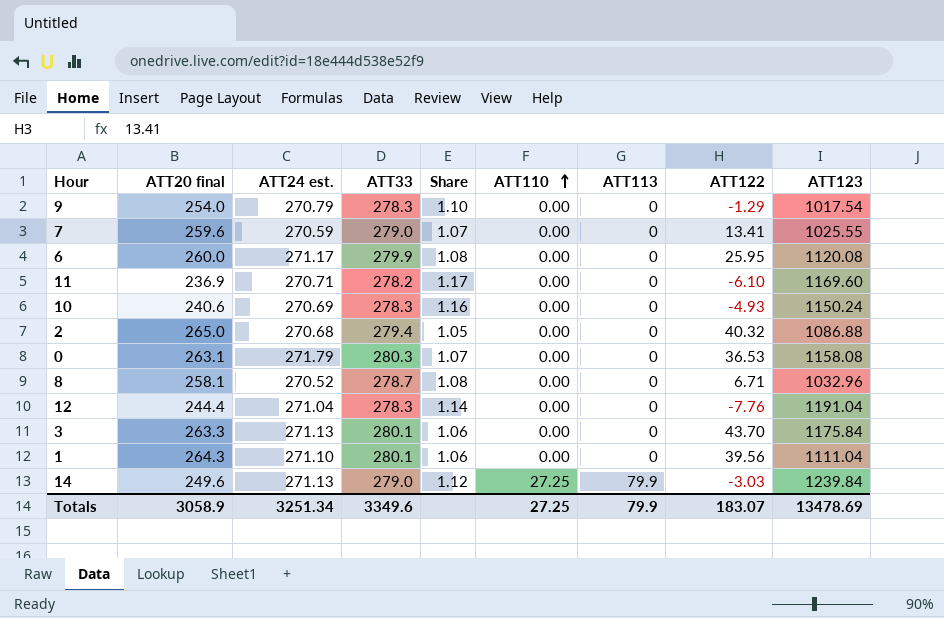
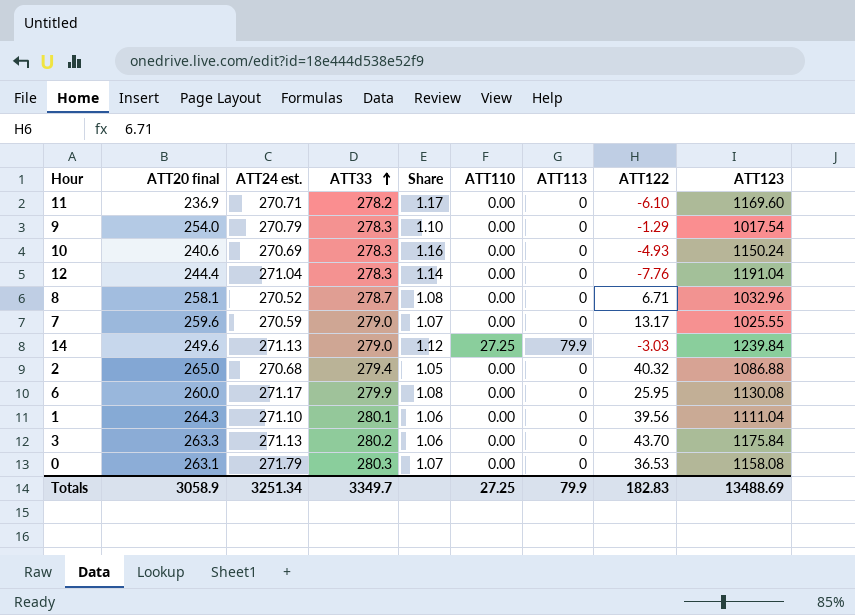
row order: ATT110 ascending -> ATT33 ascending
7 | ATT122: 13.41 -> 13.17
6 | ATT123: 1120.08 -> 1130.08
3 | ATT33: 280.1 -> 280.2
Totals | ATT33: 3349.6 -> 3349.7
Totals | ATT122: 183.07 -> 182.83
Totals | ATT123: 13478.69 -> 13488.69

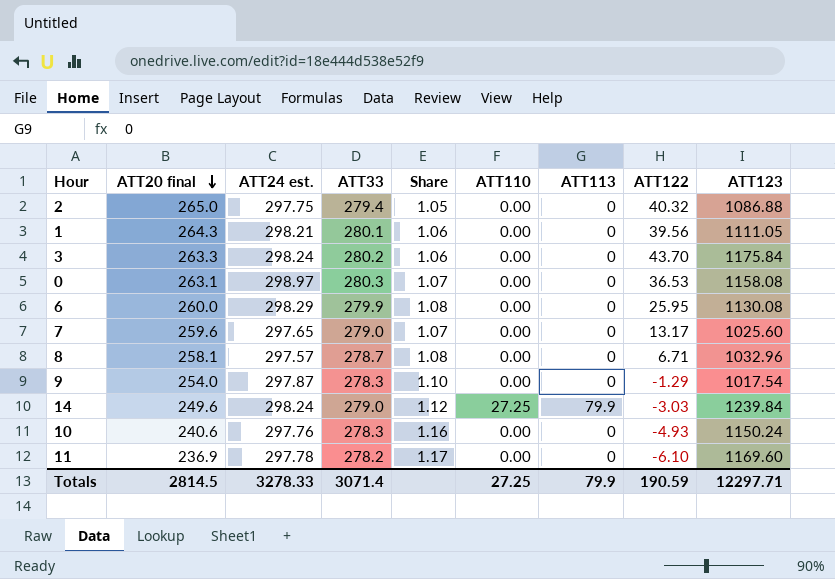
row order: ATT33 ascending -> ATT20 final descending
row 12: 244.4 | 271.04 | 278.3 | 1.14 | 0.00 | 0 | -7.76 | 1191.04 -> none
2 | ATT24 est.: 270.68 -> 297.75
1 | ATT24 est.: 271.10 -> 298.21
1 | ATT123: 1111.04 -> 1111.05
3 | ATT24 est.: 271.13 -> 298.24
0 | ATT24 est.: 271.79 -> 298.97
6 | ATT24 est.: 271.17 -> 298.29
7 | ATT24 est.: 270.59 -> 297.65
7 | ATT123: 1025.55 -> 1025.60
8 | ATT24 est.: 270.52 -> 297.57
9 | ATT24 est.: 270.79 -> 297.87
14 | ATT24 est.: 271.13 -> 298.24
10 | ATT24 est.: 270.69 -> 297.76
11 | ATT24 est.: 270.71 -> 297.78
Totals | ATT20 final: 3058.9 -> 2814.5
Totals | ATT24 est.: 3251.34 -> 3278.33
Totals | ATT33: 3349.7 -> 3071.4
Totals | ATT122: 182.83 -> 190.59
Totals | ATT123: 13488.69 -> 12297.71

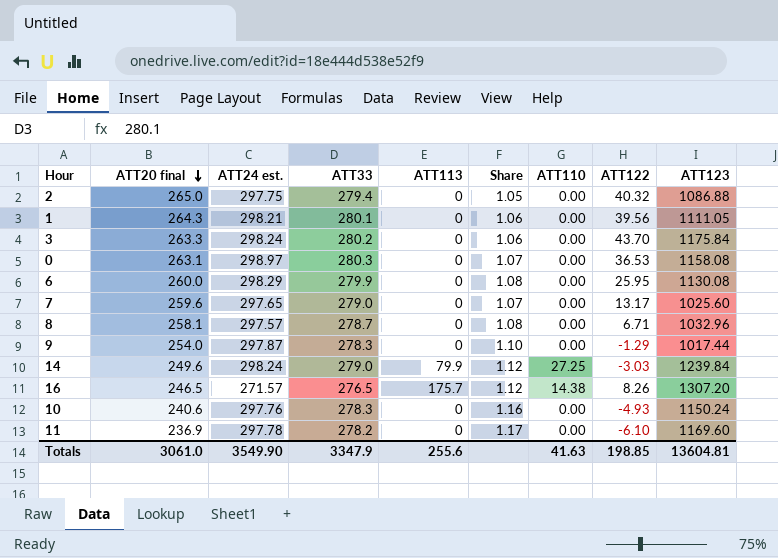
column ATT113 | position: 7 -> 5
9 | ATT123: 1017.54 -> 1017.44
row 16: none -> 246.5 | 271.57 | 276.5 | 175.7 | 1.12 | 14.38 | 8.26 | 1307.20
Totals | ATT20 final: 2814.5 -> 3061.0
Totals | ATT24 est.: 3278.33 -> 3549.90
Totals | ATT33: 3071.4 -> 3347.9
Totals | ATT113: 79.9 -> 255.6
Totals | ATT110: 27.25 -> 41.63
Totals | ATT122: 190.59 -> 198.85
Totals | ATT123: 12297.71 -> 13604.81

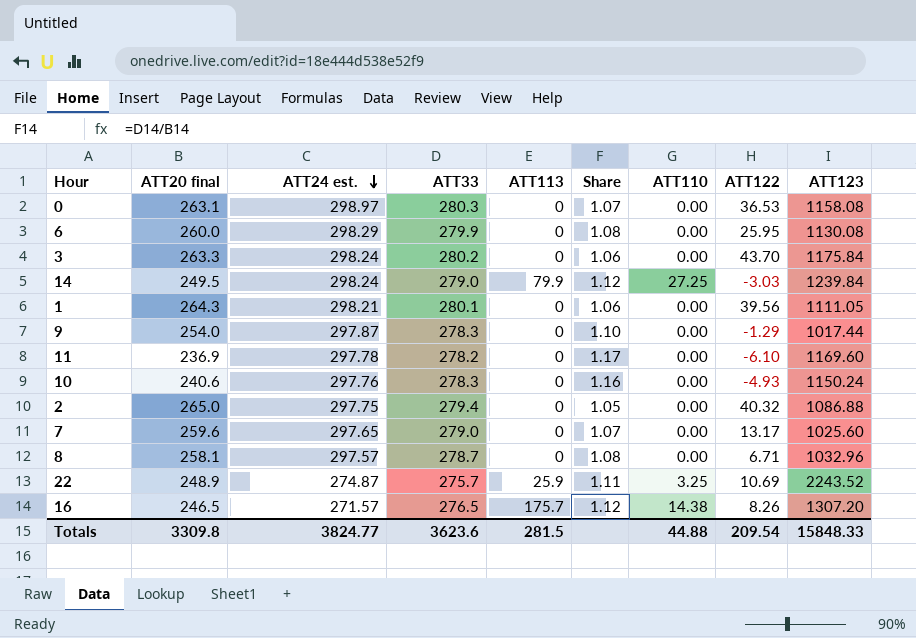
row order: ATT20 final descending -> ATT24 est. descending
14 | ATT20 final: 249.6 -> 249.5
row 22: none -> 248.9 | 274.87 | 275.7 | 25.9 | 1.11 | 3.25 | 10.69 | 2243.52
Totals | ATT20 final: 3061.0 -> 3309.8
Totals | ATT24 est.: 3549.90 -> 3824.77
Totals | ATT33: 3347.9 -> 3623.6
Totals | ATT113: 255.6 -> 281.5
Totals | ATT110: 41.63 -> 44.88
Totals | ATT122: 198.85 -> 209.54
Totals | ATT123: 13604.81 -> 15848.33

